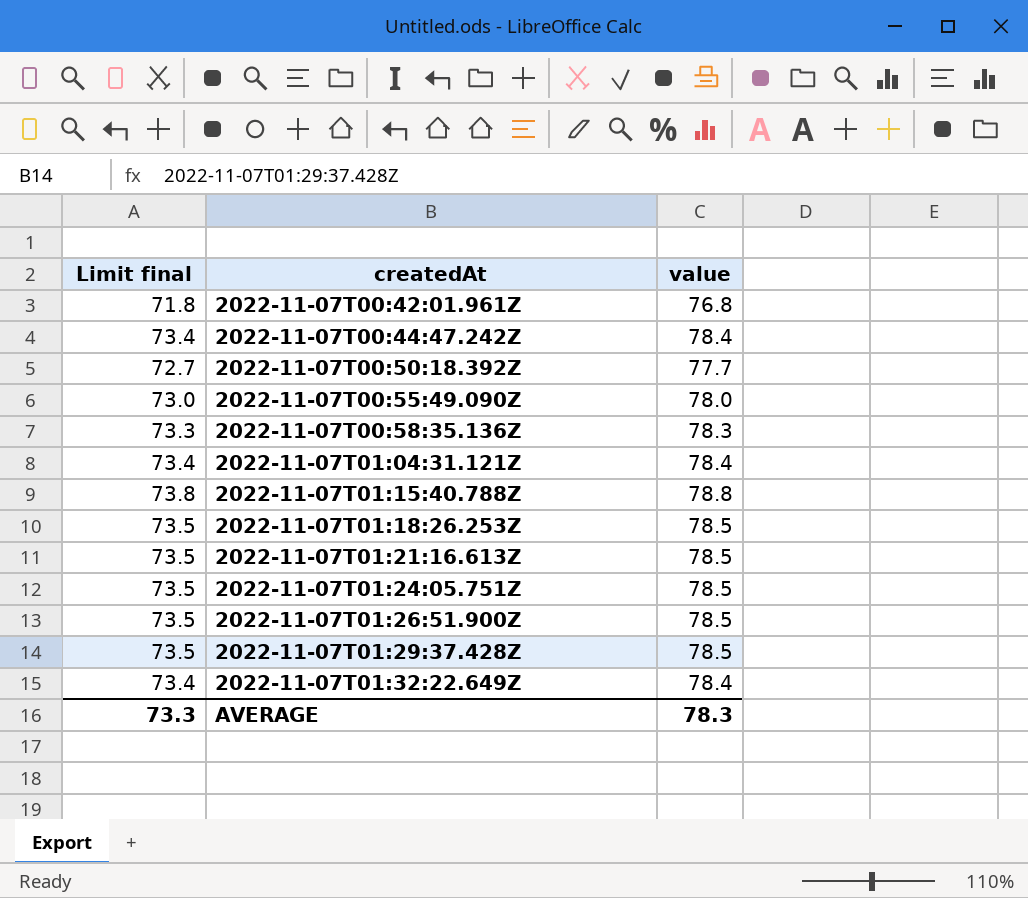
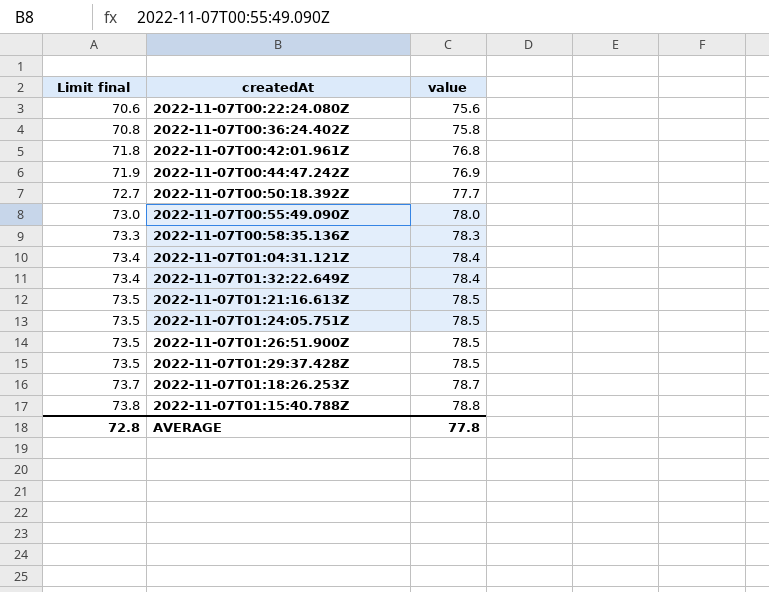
row order: createdAt ascending -> Limit final ascending
row 2022-11-07T00:22:24.080Z: none -> 70.6 | 75.6
row 2022-11-07T00:36:24.402Z: none -> 70.8 | 75.8
2022-11-07T00:44:47.242Z | Limit final: 73.4 -> 71.9
2022-11-07T00:44:47.242Z | value: 78.4 -> 76.9
2022-11-07T01:18:26.253Z | Limit final: 73.5 -> 73.7
2022-11-07T01:18:26.253Z | value: 78.5 -> 78.7
AVERAGE | Limit final: 73.3 -> 72.8
AVERAGE | value: 78.3 -> 77.8

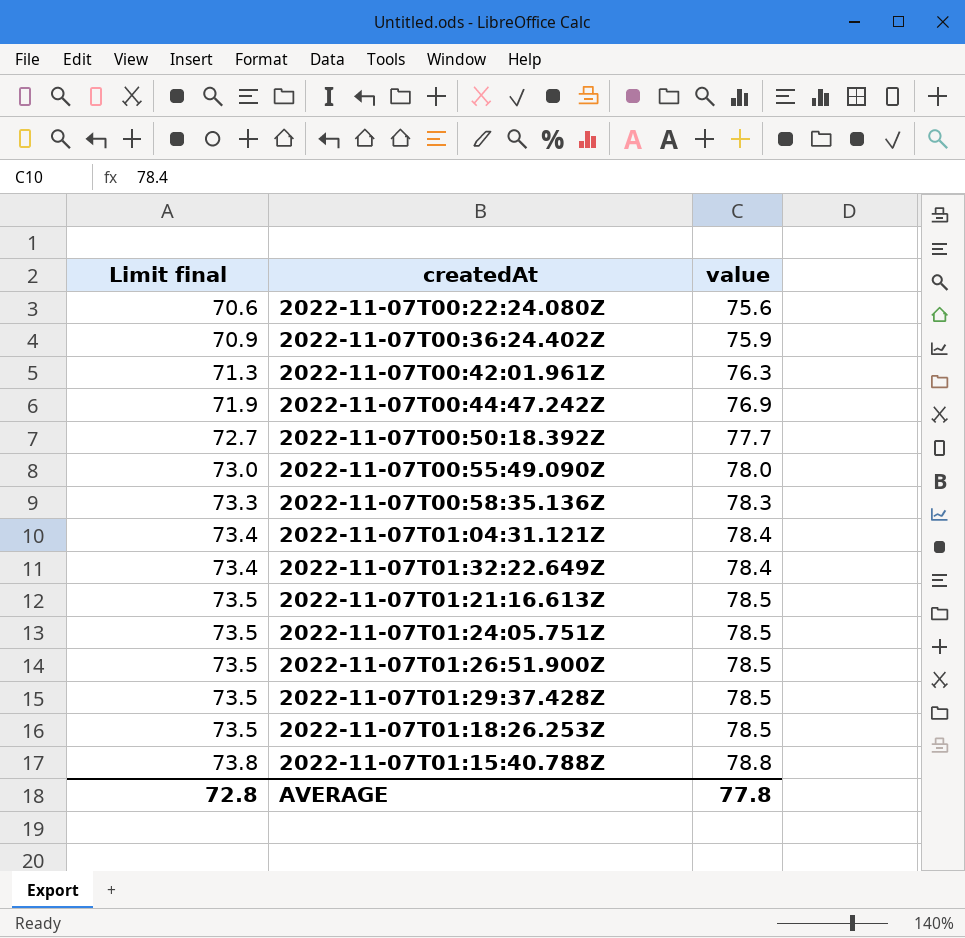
2022-11-07T00:36:24.402Z | Limit final: 70.8 -> 70.9
2022-11-07T00:36:24.402Z | value: 75.8 -> 75.9
2022-11-07T00:42:01.961Z | Limit final: 71.8 -> 71.3
2022-11-07T00:42:01.961Z | value: 76.8 -> 76.3
2022-11-07T01:18:26.253Z | Limit final: 73.7 -> 73.5
2022-11-07T01:18:26.253Z | value: 78.7 -> 78.5

